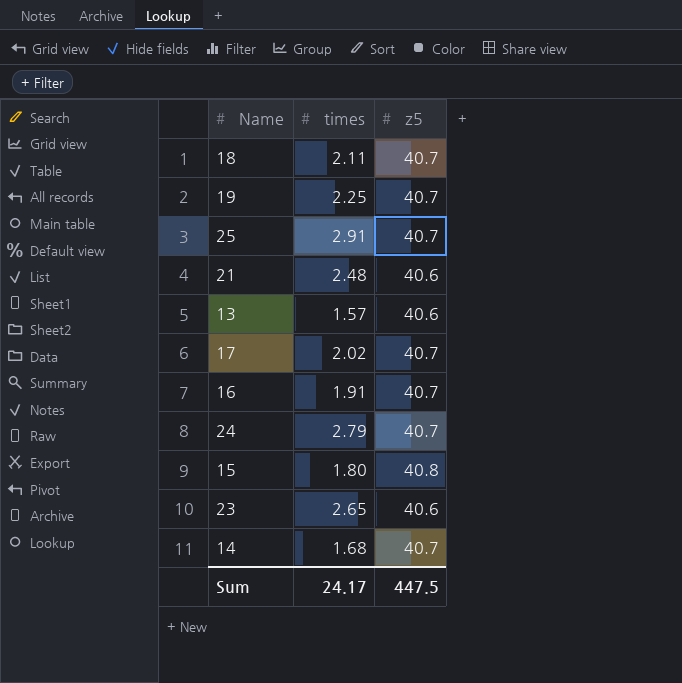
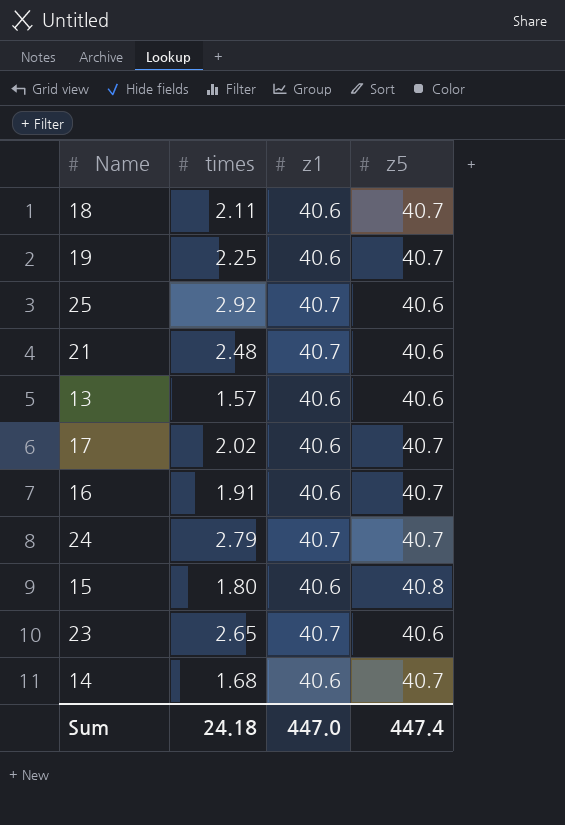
column z1 | position: none -> 3
25 | times: 2.91 -> 2.92
25 | z5: 40.7 -> 40.6
Sum | times: 24.17 -> 24.18
Sum | z5: 447.5 -> 447.4

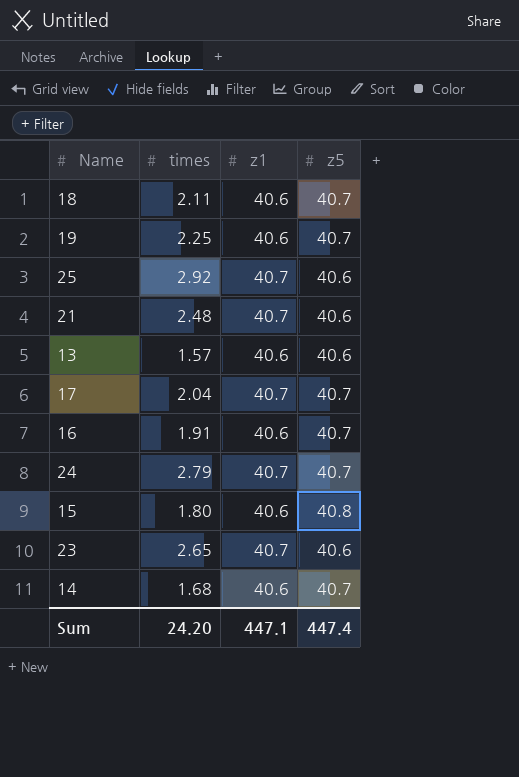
17 | times: 2.02 -> 2.04
17 | z1: 40.6 -> 40.7
Sum | times: 24.18 -> 24.20
Sum | z1: 447.0 -> 447.1

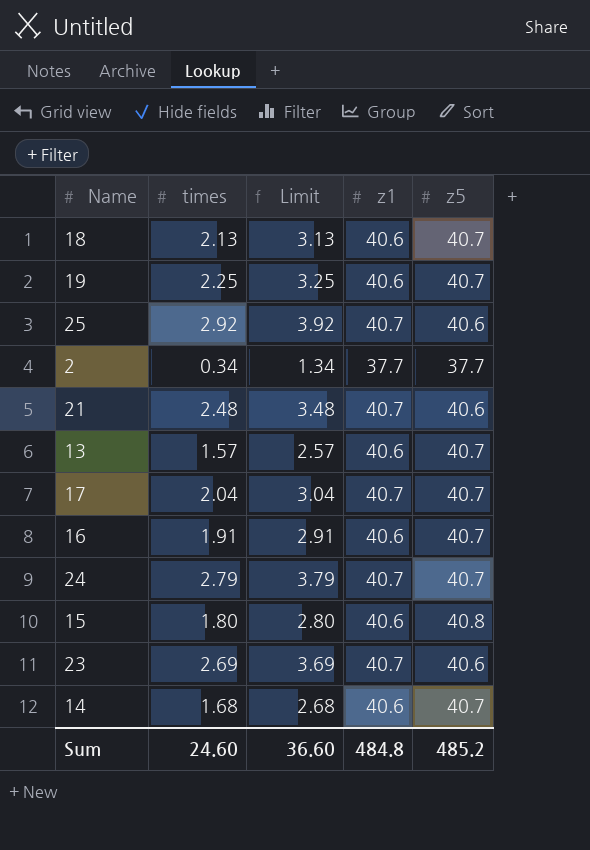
column Limit | formula: none -> [times] + 1
18 | times: 2.11 -> 2.13
row 2: none -> 0.34 | 1.34 | 37.7 | 37.7
13 | z5: 40.6 -> 40.7
23 | times: 2.65 -> 2.69
Sum | times: 24.20 -> 24.60
Sum | z1: 447.1 -> 484.8
Sum | z5: 447.4 -> 485.2

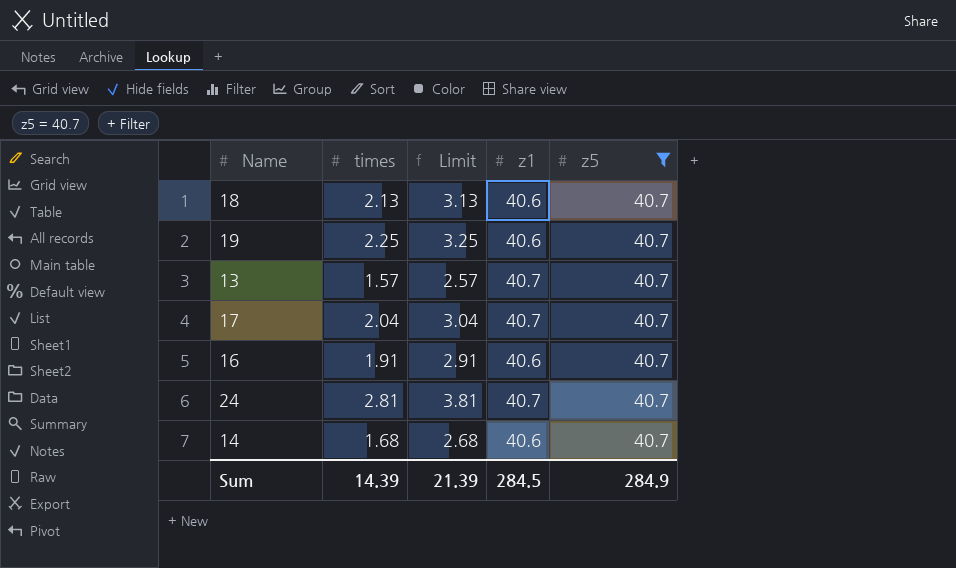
filter: none -> z5 = 40.7
13 | z1: 40.6 -> 40.7
24 | times: 2.79 -> 2.81
24 | Limit: 3.79 -> 3.81
Sum | times: 24.60 -> 14.39
Sum | Limit: 36.60 -> 21.39
Sum | z1: 484.8 -> 284.5
Sum | z5: 485.2 -> 284.9

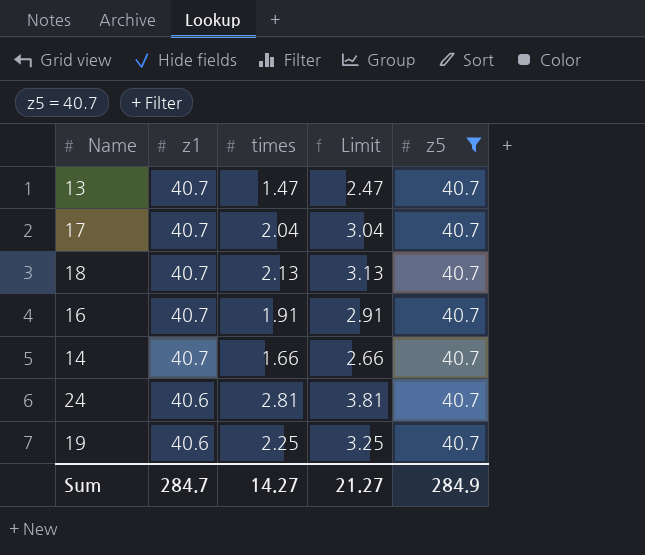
row order: none -> z1 descending
column z1 | position: 4 -> 2
13 | times: 1.57 -> 1.47
13 | Limit: 2.57 -> 2.47
18 | z1: 40.6 -> 40.7
16 | z1: 40.6 -> 40.7
14 | z1: 40.6 -> 40.7
14 | times: 1.68 -> 1.66
14 | Limit: 2.68 -> 2.66
24 | z1: 40.7 -> 40.6
Sum | z1: 284.5 -> 284.7
Sum | times: 14.39 -> 14.27
Sum | Limit: 21.39 -> 21.27

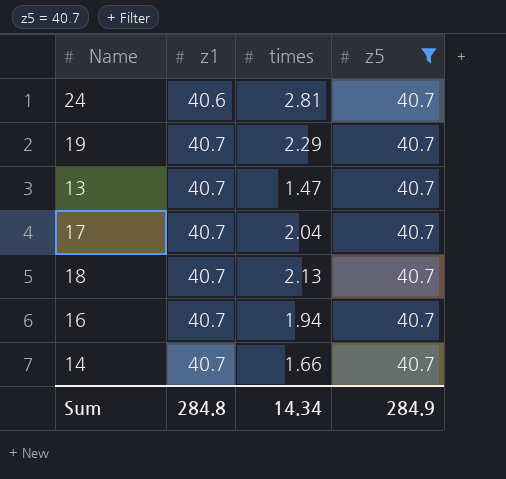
row order: z1 descending -> z1 ascending
column Limit | formula: [times] + 1 -> none
19 | z1: 40.6 -> 40.7
19 | times: 2.25 -> 2.29
16 | times: 1.91 -> 1.94
Sum | z1: 284.7 -> 284.8
Sum | times: 14.27 -> 14.34

